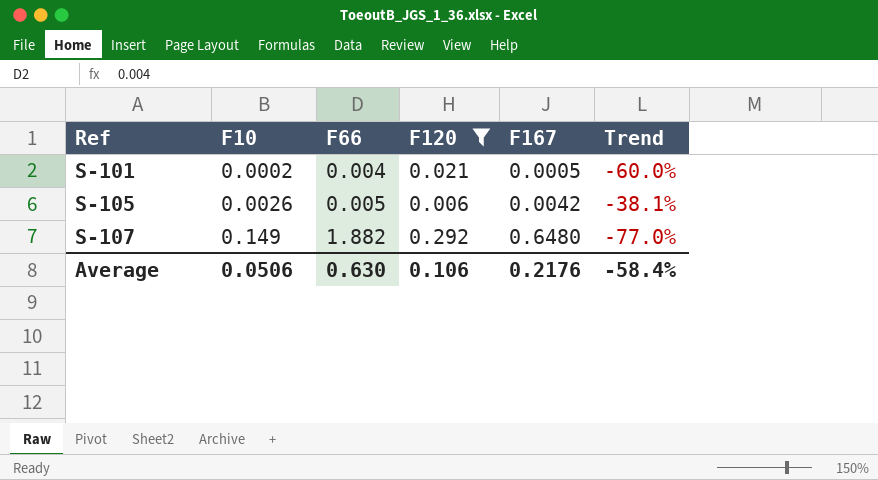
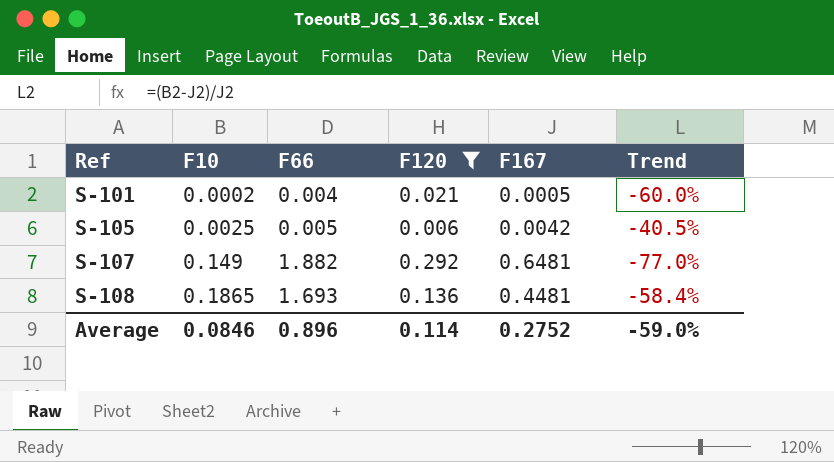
S-105 | F10: 0.0026 -> 0.0025
S-105 | Trend: -38.1% -> -40.5%
S-107 | F167: 0.6480 -> 0.6481
row S-108: none -> 0.1865 | 1.693 | 0.136 | 0.4481 | -58.4%
Average | F10: 0.0506 -> 0.0846
Average | F66: 0.630 -> 0.896
Average | F120: 0.106 -> 0.114
Average | F167: 0.2176 -> 0.2752
Average | Trend: -58.4% -> -59.0%

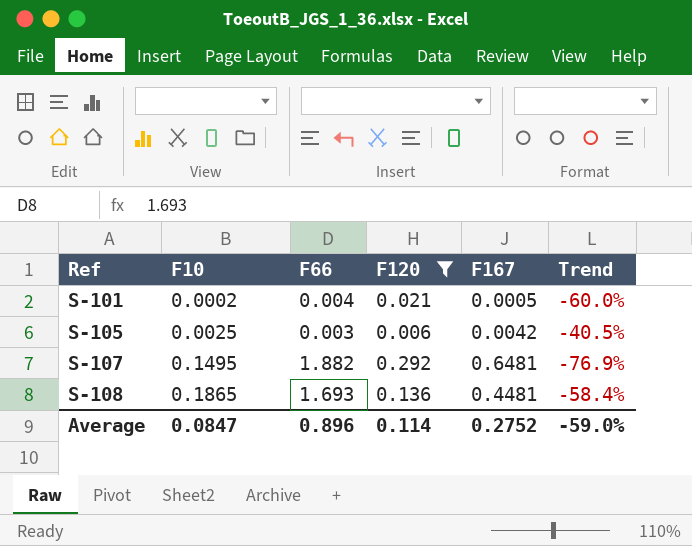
S-105 | F66: 0.005 -> 0.003
S-107 | F10: 0.149 -> 0.1495
S-107 | Trend: -77.0% -> -76.9%
Average | F10: 0.0846 -> 0.0847

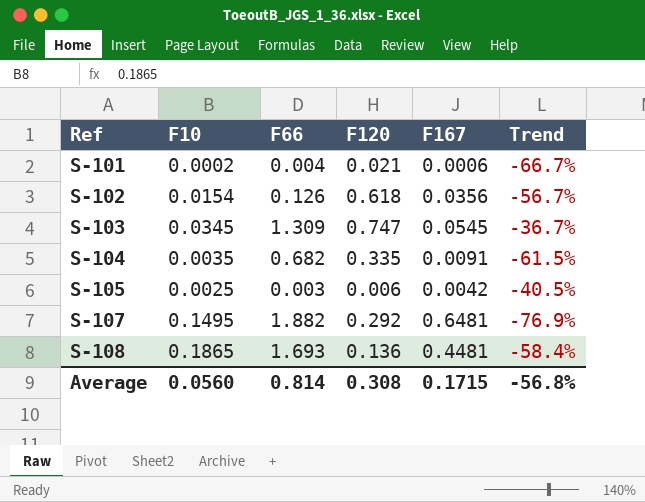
filter: F120 <= 0.292 -> none
S-101 | F167: 0.0005 -> 0.0006
S-101 | Trend: -60.0% -> -66.7%
Average | F10: 0.0847 -> 0.0560
Average | F66: 0.896 -> 0.814
Average | F120: 0.114 -> 0.308
Average | F167: 0.2752 -> 0.1715
Average | Trend: -59.0% -> -56.8%

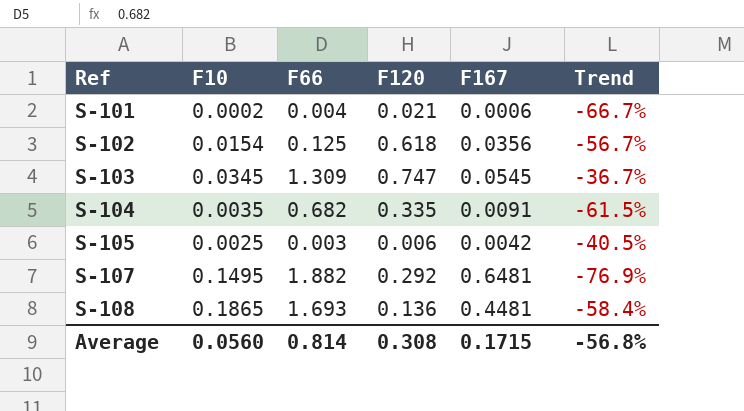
S-102 | F66: 0.126 -> 0.125

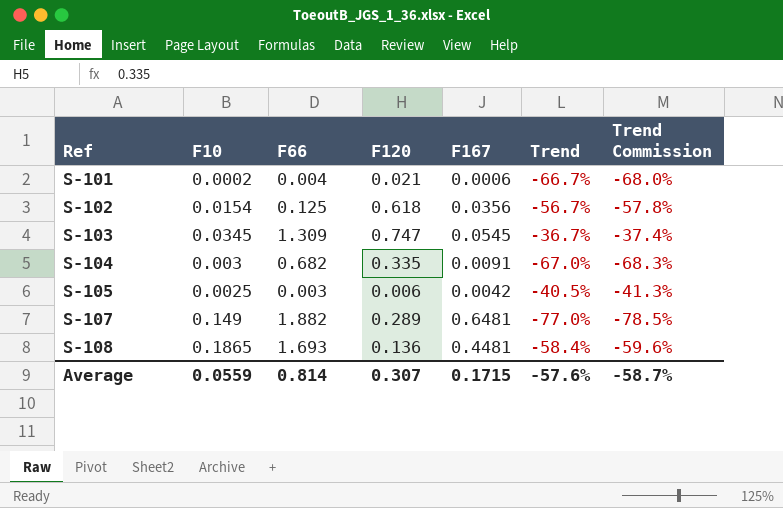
column Trend Commission | formula: none -> [Trend] * 1.02
S-104 | F10: 0.0035 -> 0.003
S-104 | Trend: -61.5% -> -67.0%
S-107 | F10: 0.1495 -> 0.149
S-107 | F120: 0.292 -> 0.289
S-107 | Trend: -76.9% -> -77.0%
Average | F10: 0.0560 -> 0.0559
Average | F120: 0.308 -> 0.307
Average | Trend: -56.8% -> -57.6%

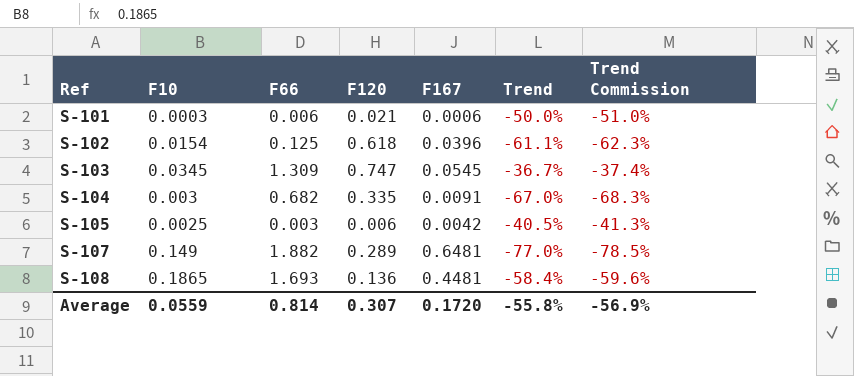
S-101 | F10: 0.0002 -> 0.0003
S-101 | F66: 0.004 -> 0.006
S-101 | Trend: -66.7% -> -50.0%
S-101 | Trend Commission: -68.0% -> -51.0%
S-102 | F167: 0.0356 -> 0.0396
S-102 | Trend: -56.7% -> -61.1%
S-102 | Trend Commission: -57.8% -> -62.3%
Average | F167: 0.1715 -> 0.1720
Average | Trend: -57.6% -> -55.8%
Average | Trend Commission: -58.7% -> -56.9%

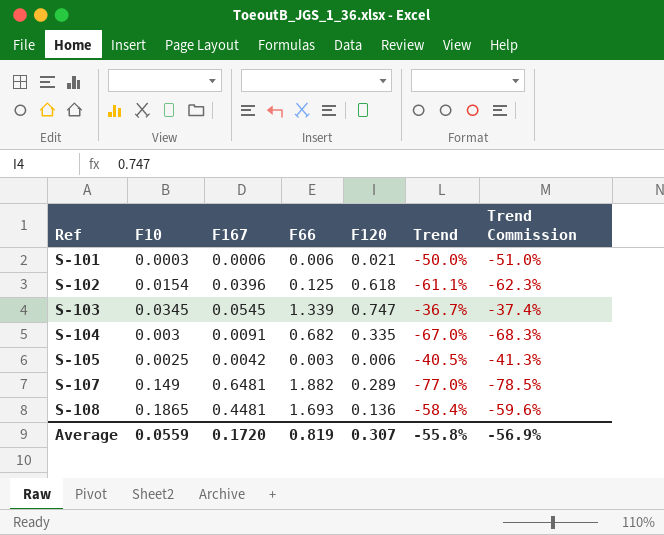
column F167 | position: 5 -> 3
S-103 | F66: 1.309 -> 1.339
Average | F66: 0.814 -> 0.819

